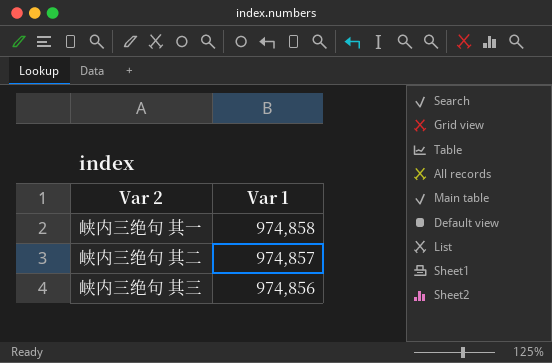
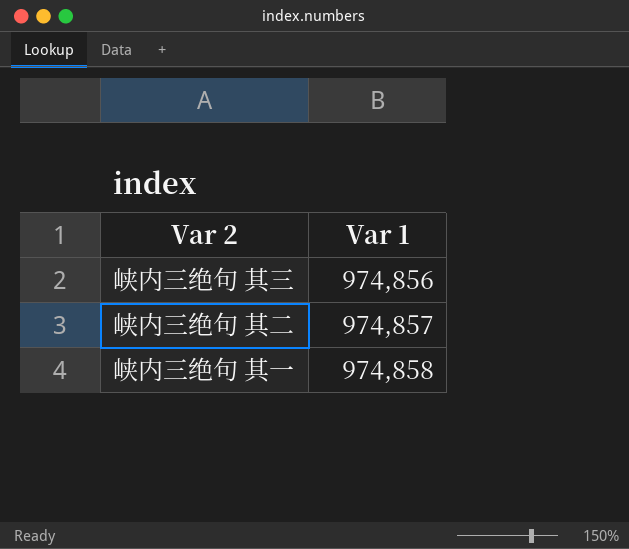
row order: Var 1 descending -> Var 1 ascending

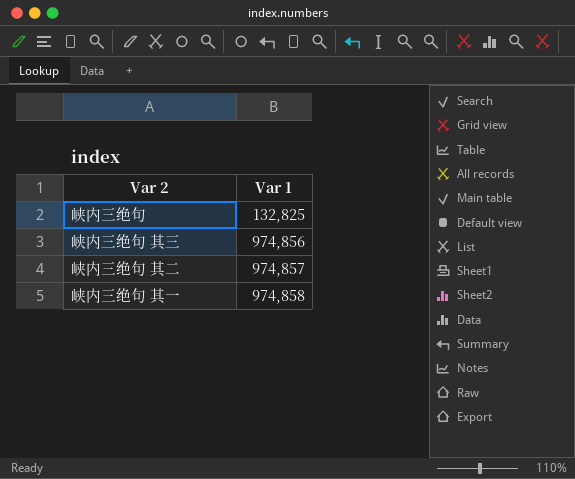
row 峡内三绝句: none -> 132,825

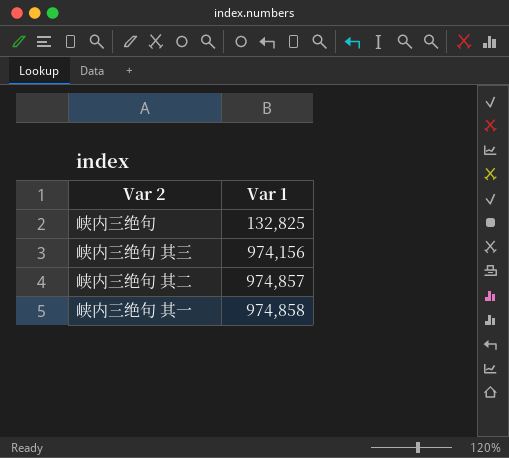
峡内三绝句 其三 | Var 1: 974,856 -> 974,156

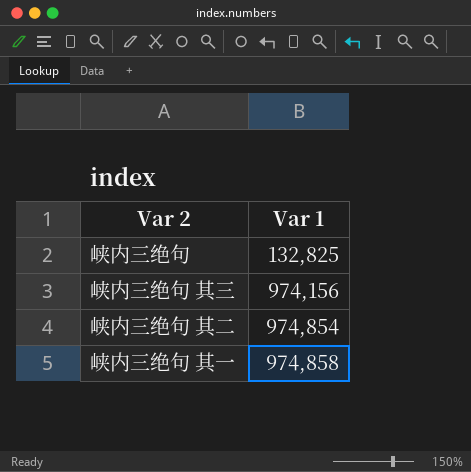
峡内三绝句 其二 | Var 1: 974,857 -> 974,854

